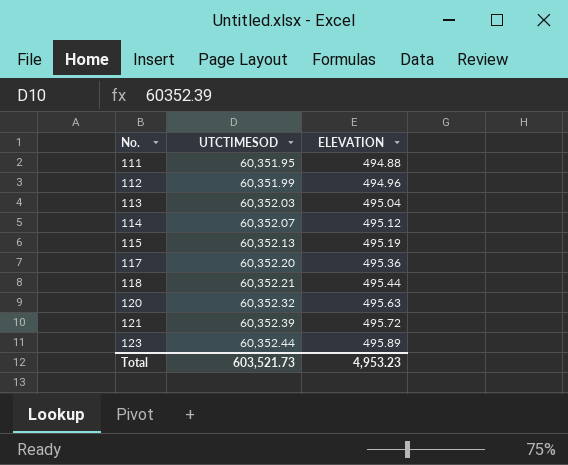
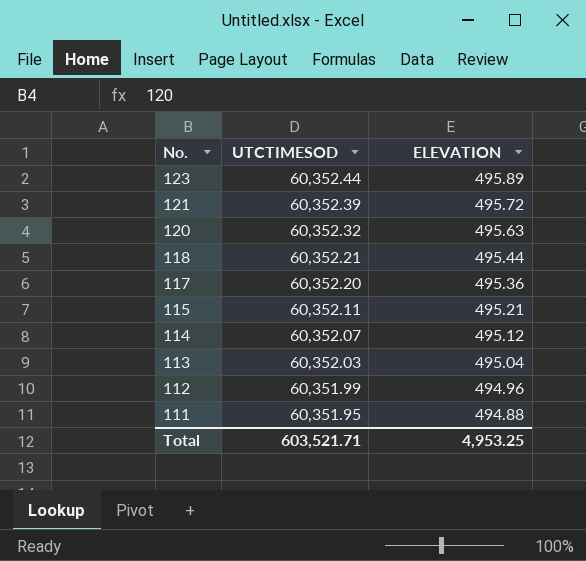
row order: No. ascending -> No. descending
115 | UTCTIMESOD: 60,352.13 -> 60,352.11
115 | ELEVATION: 495.19 -> 495.21
Total | UTCTIMESOD: 603,521.73 -> 603,521.71
Total | ELEVATION: 4,953.23 -> 4,953.25

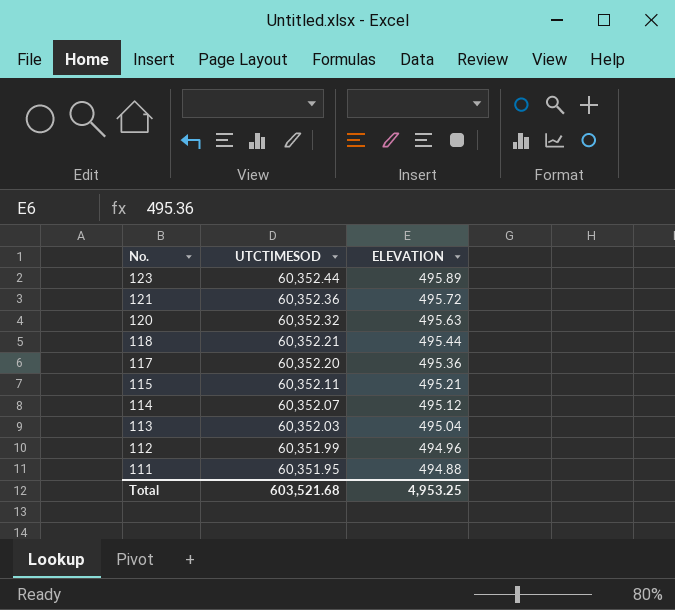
121 | UTCTIMESOD: 60,352.39 -> 60,352.36
Total | UTCTIMESOD: 603,521.71 -> 603,521.68

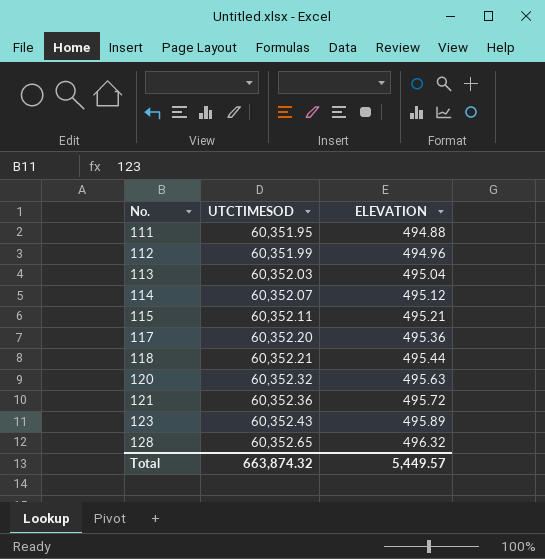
row order: No. descending -> No. ascending
123 | UTCTIMESOD: 60,352.44 -> 60,352.43
row 128: none -> 60,352.65 | 496.32
Total | UTCTIMESOD: 603,521.68 -> 663,874.32
Total | ELEVATION: 4,953.25 -> 5,449.57

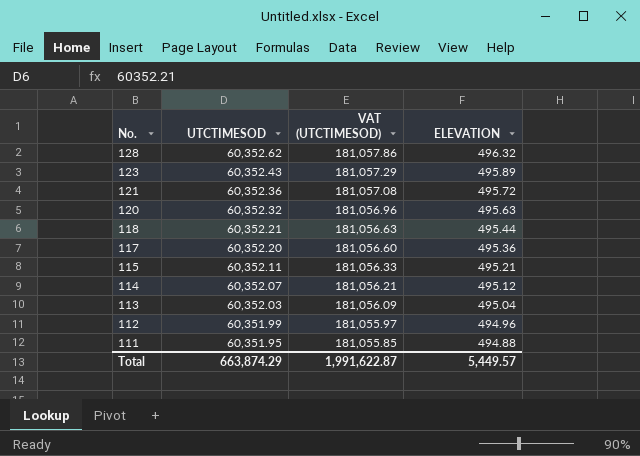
row order: No. ascending -> No. descending
column VAT (UTCTIMESOD) | formula: none -> [UTCTIMESOD] * 3
128 | UTCTIMESOD: 60,352.65 -> 60,352.62
Total | UTCTIMESOD: 663,874.32 -> 663,874.29

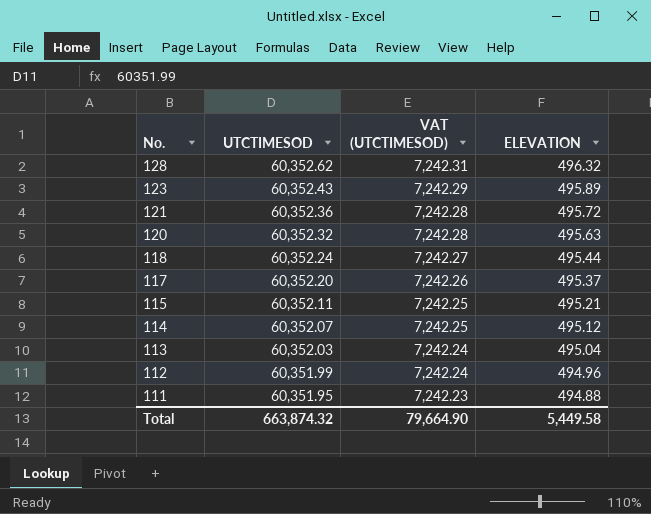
column VAT (UTCTIMESOD) | formula: [UTCTIMESOD] * 3 -> [UTCTIMESOD] * 0.12
118 | UTCTIMESOD: 60,352.21 -> 60,352.24
117 | ELEVATION: 495.36 -> 495.37
Total | UTCTIMESOD: 663,874.29 -> 663,874.32
Total | VAT (UTCTIMESOD): 1,991,622.87 -> 79,664.90
Total | ELEVATION: 5,449.57 -> 5,449.58

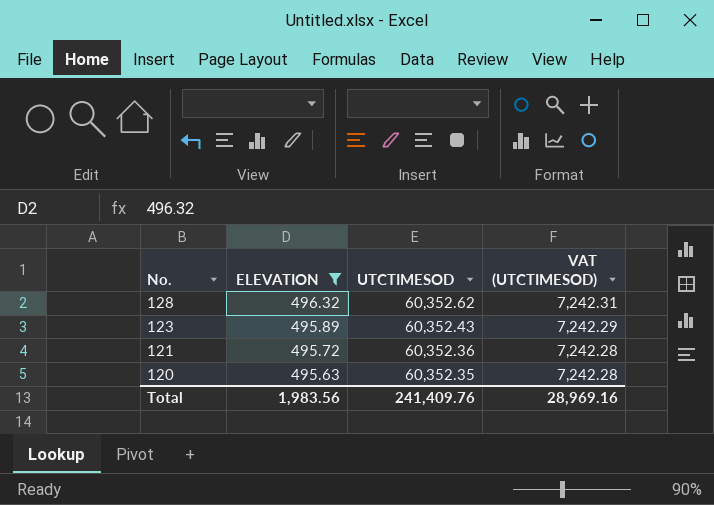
filter: none -> ELEVATION >= 495.63
column ELEVATION | position: 4 -> 2
120 | UTCTIMESOD: 60,352.32 -> 60,352.35
Total | ELEVATION: 5,449.58 -> 1,983.56
Total | UTCTIMESOD: 663,874.32 -> 241,409.76
Total | VAT (UTCTIMESOD): 79,664.90 -> 28,969.16

